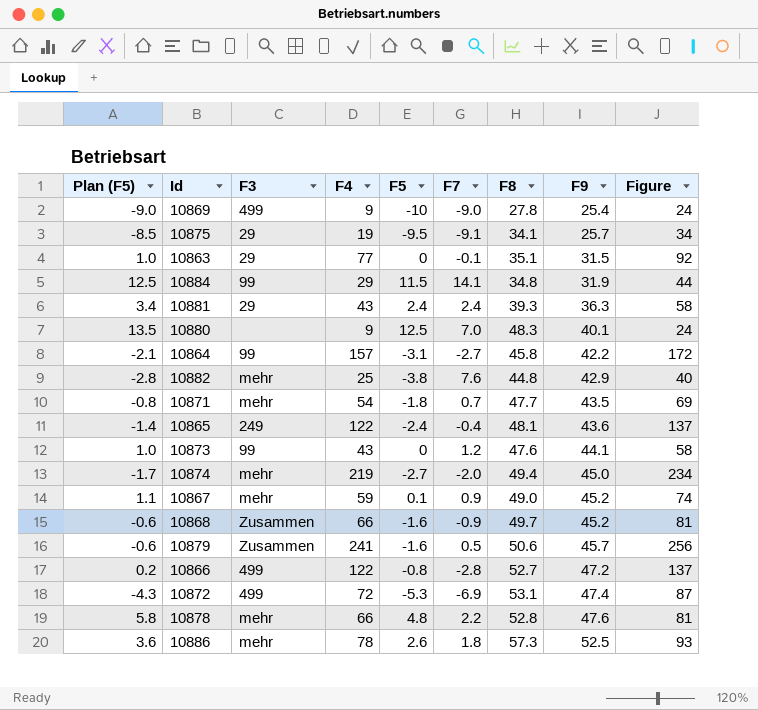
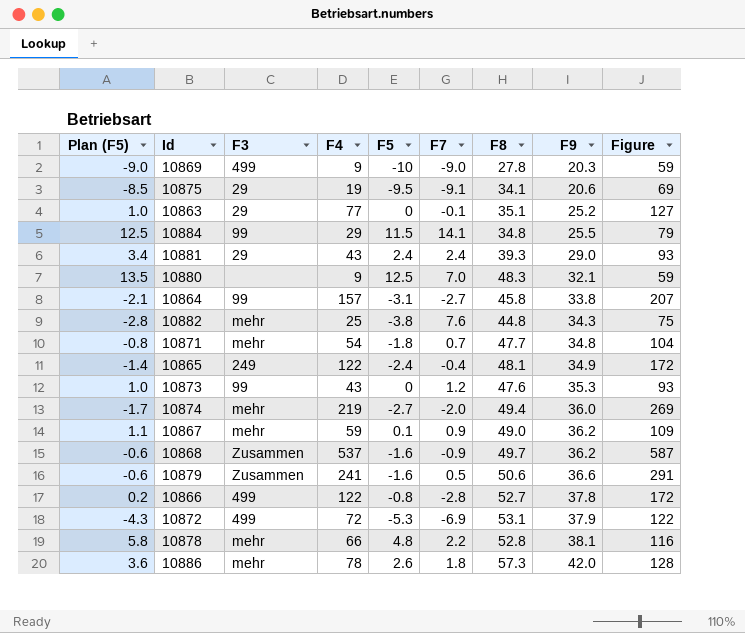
column Figure | formula: [F4] + 15 -> [F4] + 50
10869 | F9: 25.4 -> 20.3
10875 | F9: 25.7 -> 20.6
10863 | F9: 31.5 -> 25.2
10884 | F9: 31.9 -> 25.5
10881 | F9: 36.3 -> 29.0
10880 | F9: 40.1 -> 32.1
10864 | F9: 42.2 -> 33.8
10882 | F9: 42.9 -> 34.3
10871 | F9: 43.5 -> 34.8
10865 | F9: 43.6 -> 34.9
10873 | F9: 44.1 -> 35.3
10874 | F9: 45.0 -> 36.0
10867 | F9: 45.2 -> 36.2
10868 | F4: 66 -> 537
10868 | F9: 45.2 -> 36.2
10879 | F9: 45.7 -> 36.6
10866 | F9: 47.2 -> 37.8
10872 | F9: 47.4 -> 37.9
10878 | F9: 47.6 -> 38.1
10886 | F9: 52.5 -> 42.0

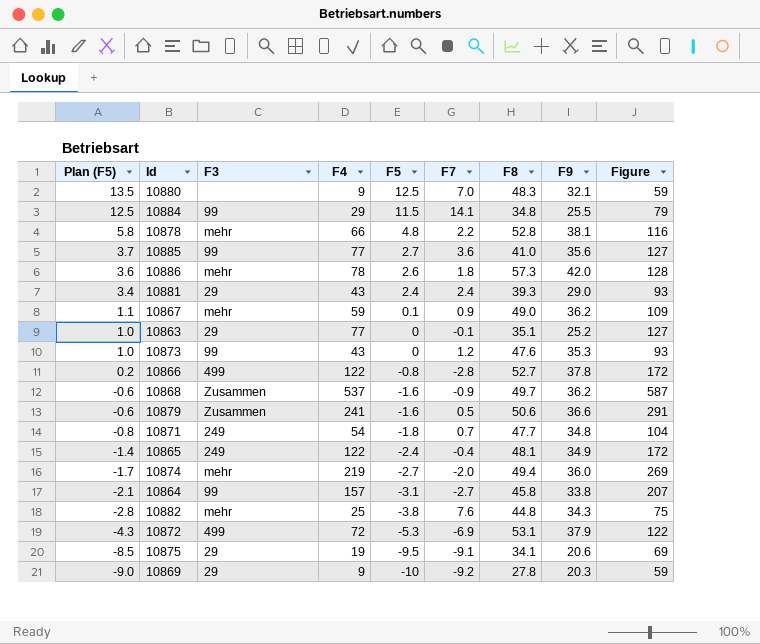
row order: F9 ascending -> Plan (F5) descending
row 10885: none -> 3.7 | 99 | 77 | 2.7 | 3.6 | 41.0 | 35.6 | 127
10871 | F3: mehr -> 249
10869 | F3: 499 -> 29
10869 | F7: -9.0 -> -9.2

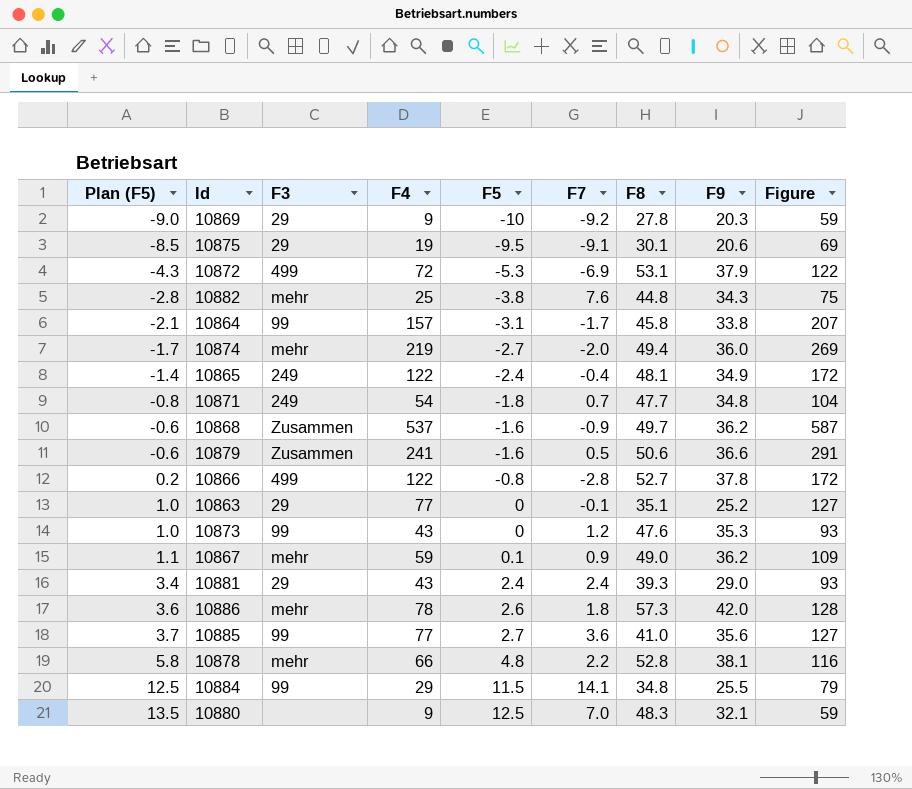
row order: Plan (F5) descending -> Plan (F5) ascending
10875 | F8: 34.1 -> 30.1
10864 | F7: -2.7 -> -1.7

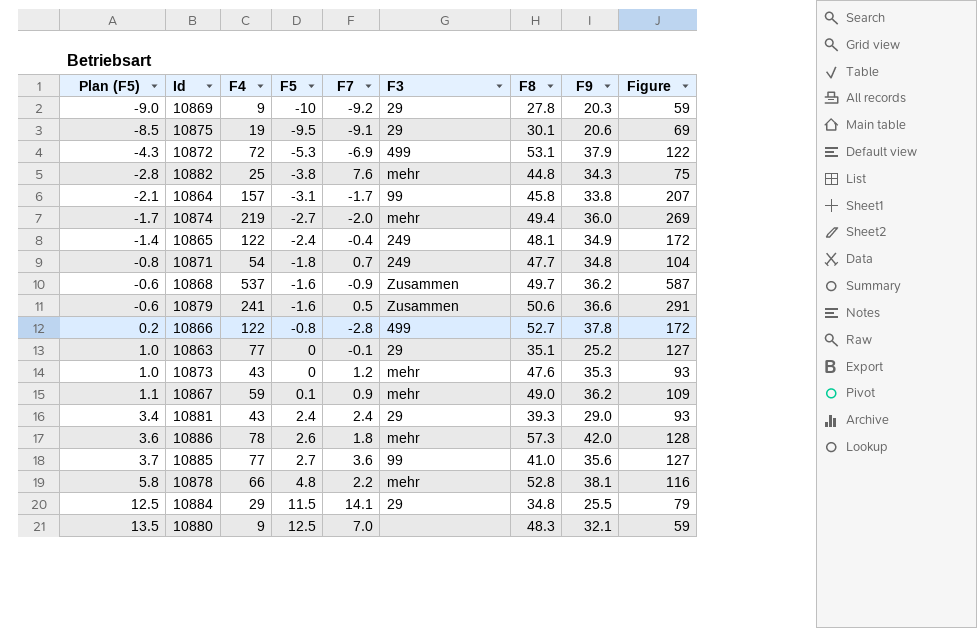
column F3 | position: 3 -> 6
10873 | F3: 99 -> mehr
10884 | F3: 99 -> 29

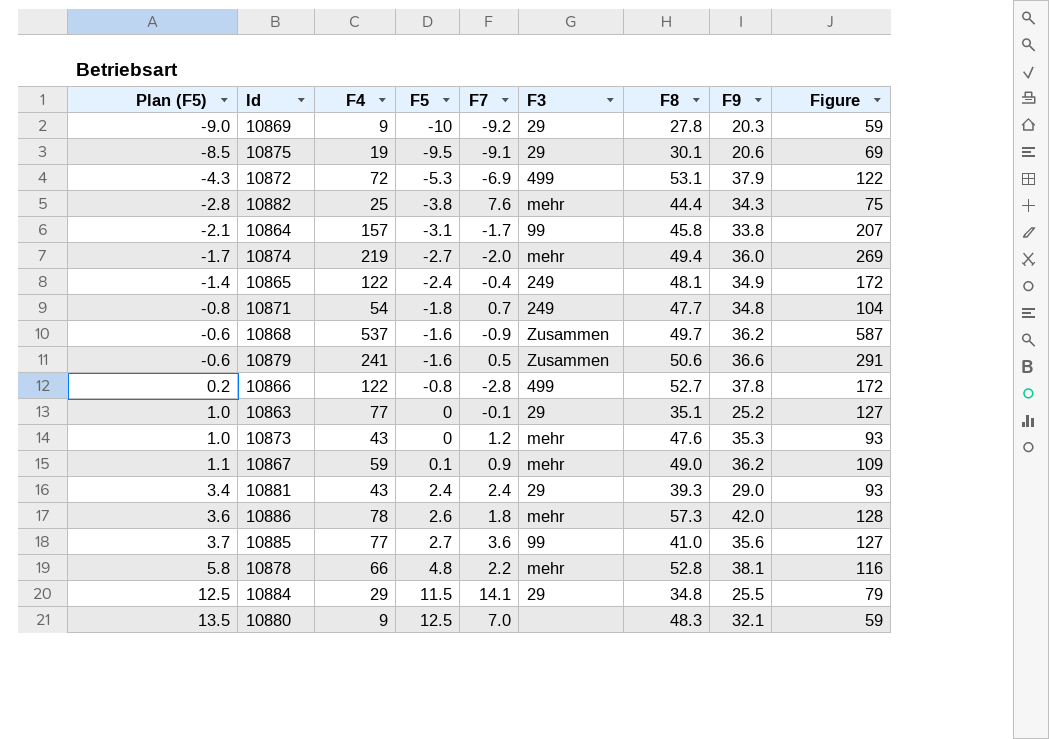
10882 | F8: 44.8 -> 44.4

